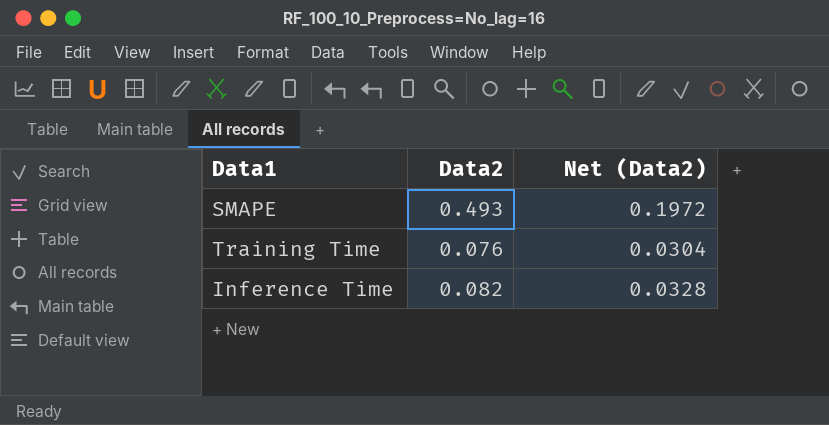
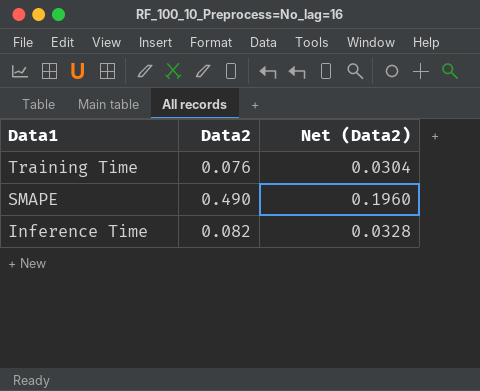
row order: none -> Data1 descending
SMAPE | Data2: 0.493 -> 0.490
SMAPE | Net (Data2): 0.1972 -> 0.1960

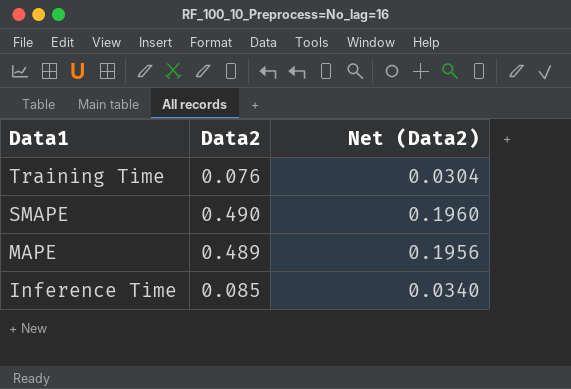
row MAPE: none -> 0.489 | 0.1956
Inference Time | Data2: 0.082 -> 0.085
Inference Time | Net (Data2): 0.0328 -> 0.0340

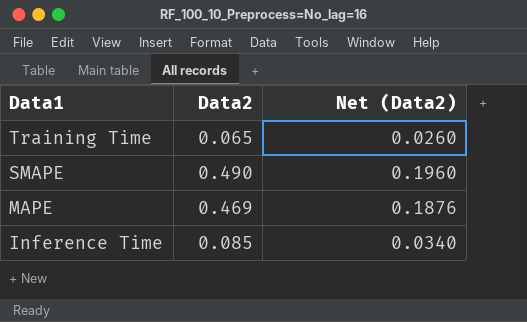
Training Time | Data2: 0.076 -> 0.065
Training Time | Net (Data2): 0.0304 -> 0.0260
MAPE | Data2: 0.489 -> 0.469
MAPE | Net (Data2): 0.1956 -> 0.1876

